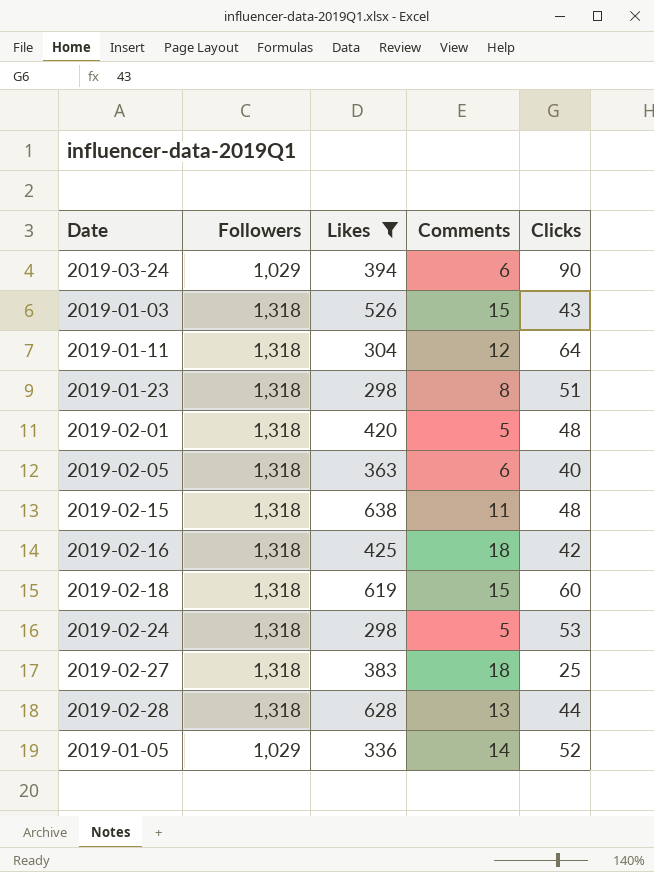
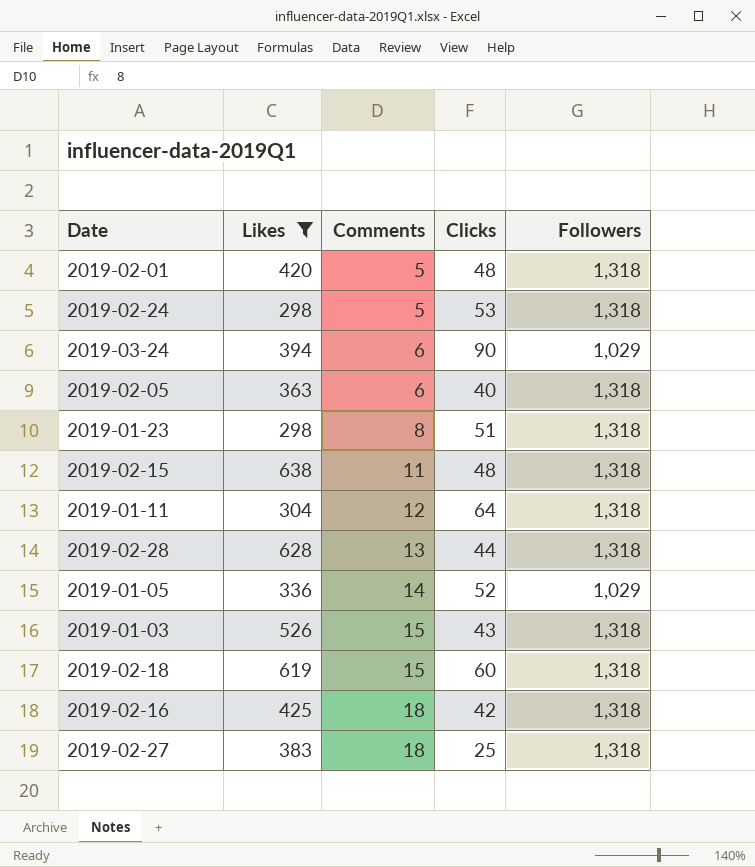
row order: none -> Comments ascending
column Followers | position: 2 -> 5

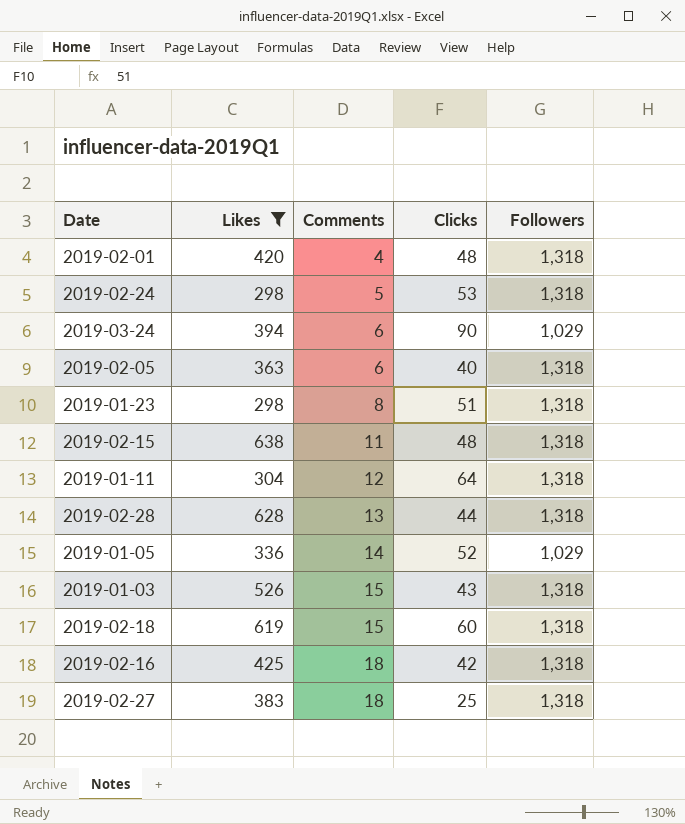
2019-02-01 | Comments: 5 -> 4

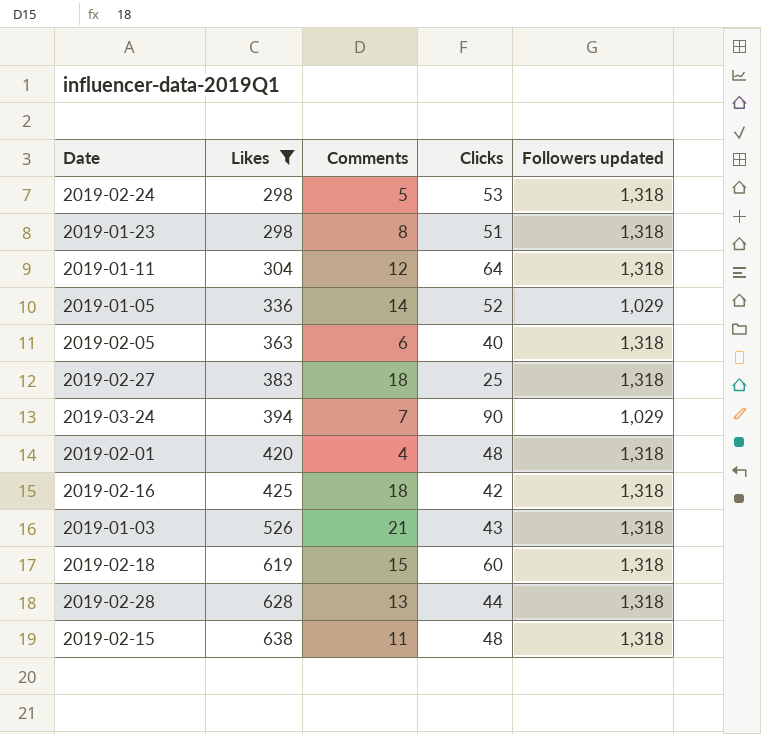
row order: Comments ascending -> Likes ascending
column name: Followers -> Followers updated
2019-03-24 | Comments: 6 -> 7
2019-01-03 | Comments: 15 -> 21

